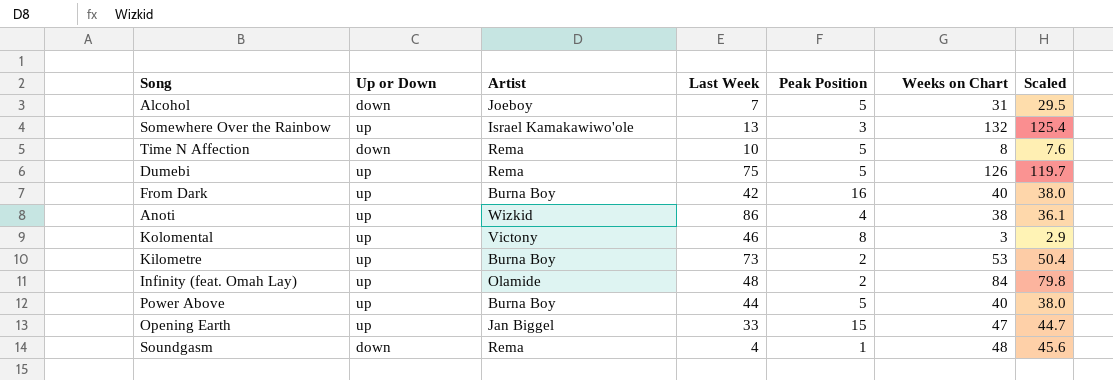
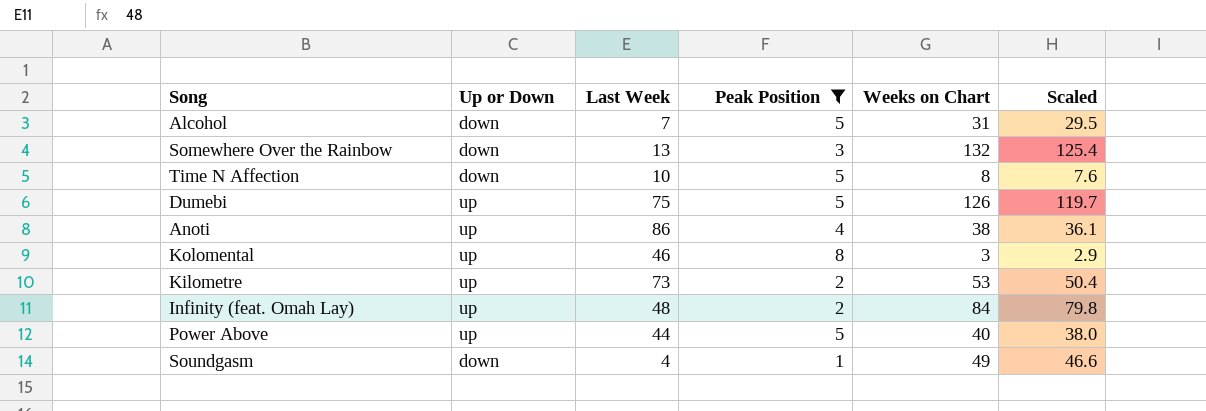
filter: none -> Peak Position <= 8
column Artist | position: 3 -> none
Somewhere Over the Rainbow | Up or Down: up -> down
Soundgasm | Weeks on Chart: 48 -> 49
Soundgasm | Scaled: 45.6 -> 46.6

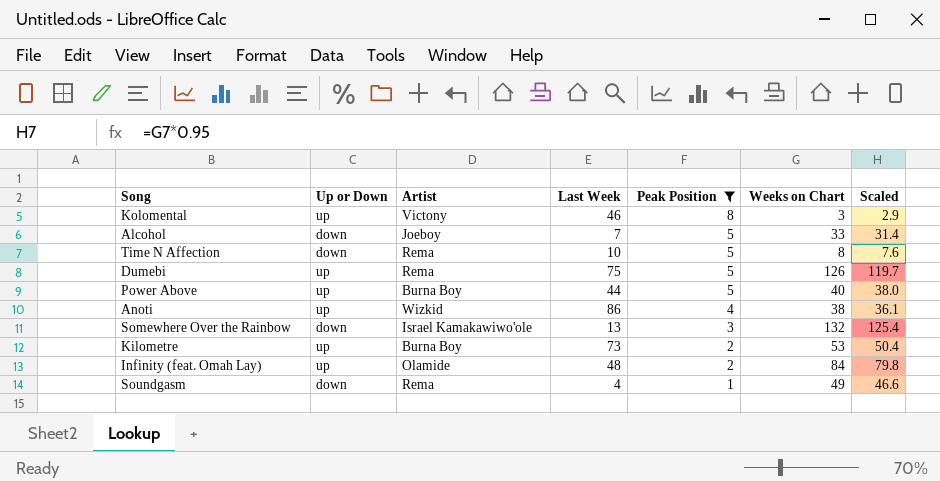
row order: none -> Peak Position descending
column Artist | position: none -> 3
Alcohol | Weeks on Chart: 31 -> 33
Alcohol | Scaled: 29.5 -> 31.4

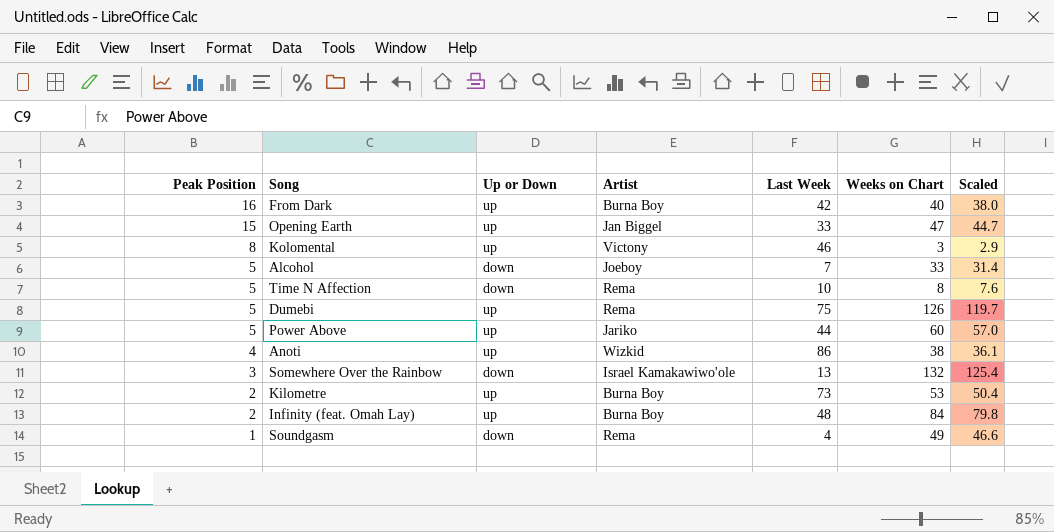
filter: Peak Position <= 8 -> none
column Peak Position | position: 5 -> 1
Power Above | Artist: Burna Boy -> Jariko
Power Above | Weeks on Chart: 40 -> 60
Power Above | Scaled: 38.0 -> 57.0
Infinity (feat. Omah Lay) | Artist: Olamide -> Burna Boy

